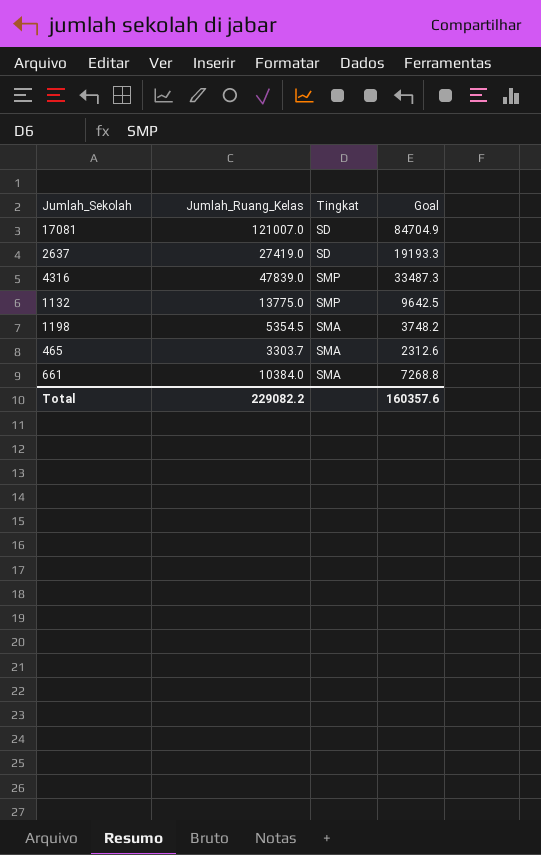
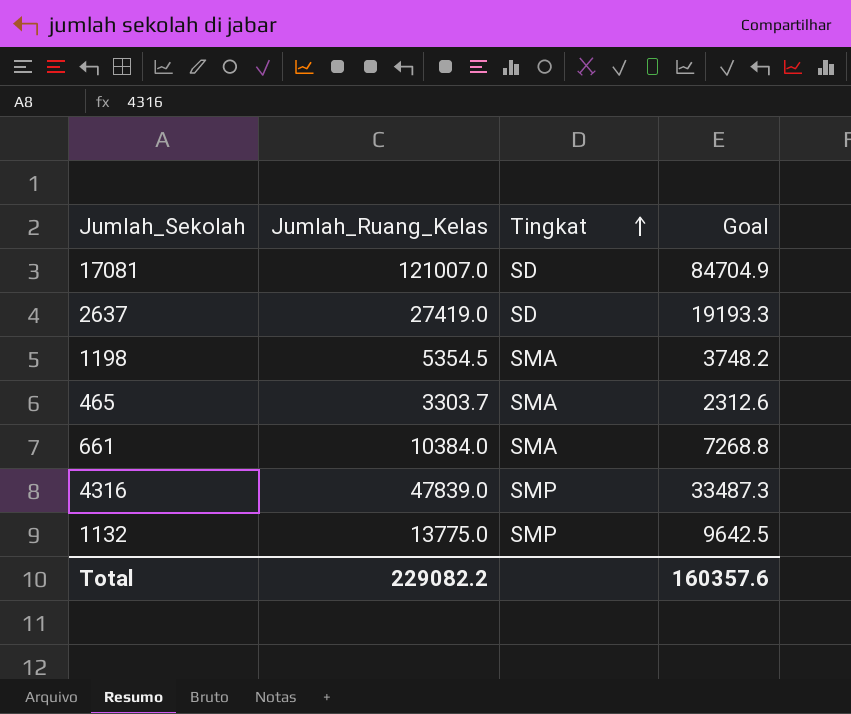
row order: none -> Tingkat ascending

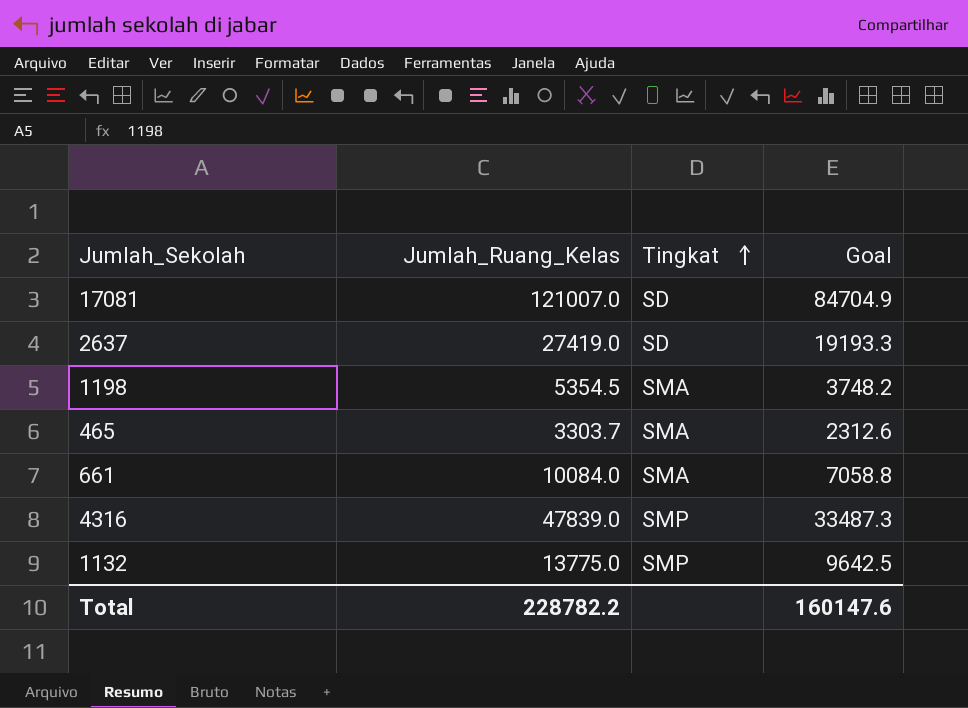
661 | Jumlah_Ruang_Kelas: 10384.0 -> 10084.0
661 | Goal: 7268.8 -> 7058.8
Total | Jumlah_Ruang_Kelas: 229082.2 -> 228782.2
Total | Goal: 160357.6 -> 160147.6

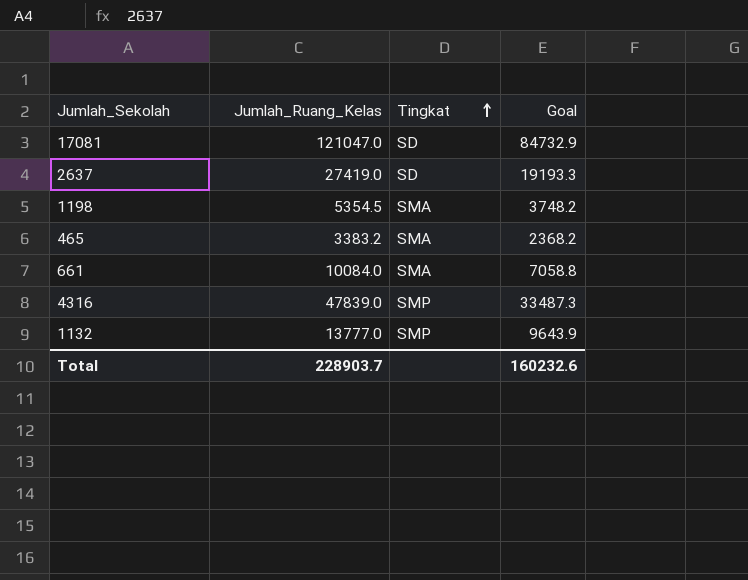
17081 | Jumlah_Ruang_Kelas: 121007.0 -> 121047.0
17081 | Goal: 84704.9 -> 84732.9
465 | Jumlah_Ruang_Kelas: 3303.7 -> 3383.2
465 | Goal: 2312.6 -> 2368.2
1132 | Jumlah_Ruang_Kelas: 13775.0 -> 13777.0
1132 | Goal: 9642.5 -> 9643.9
Total | Jumlah_Ruang_Kelas: 228782.2 -> 228903.7
Total | Goal: 160147.6 -> 160232.6

